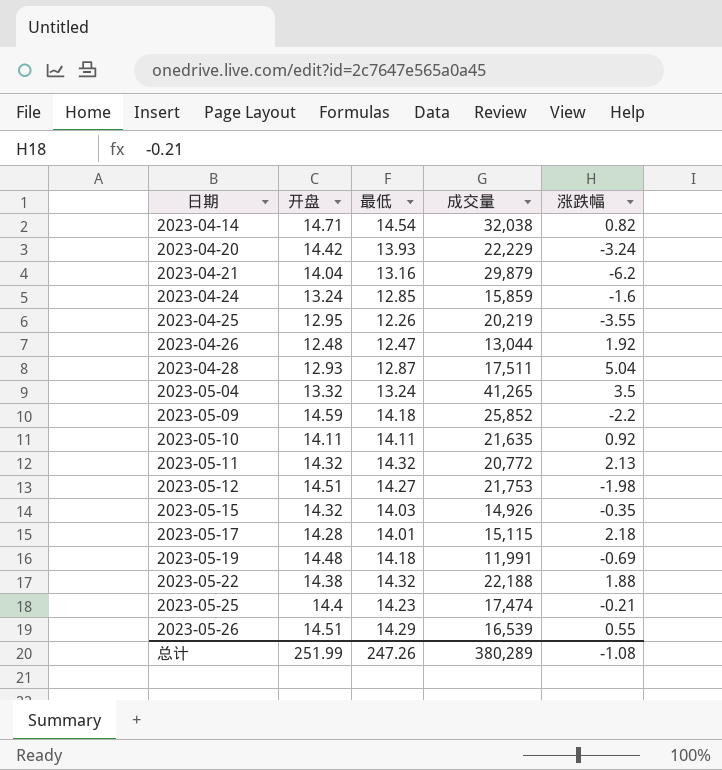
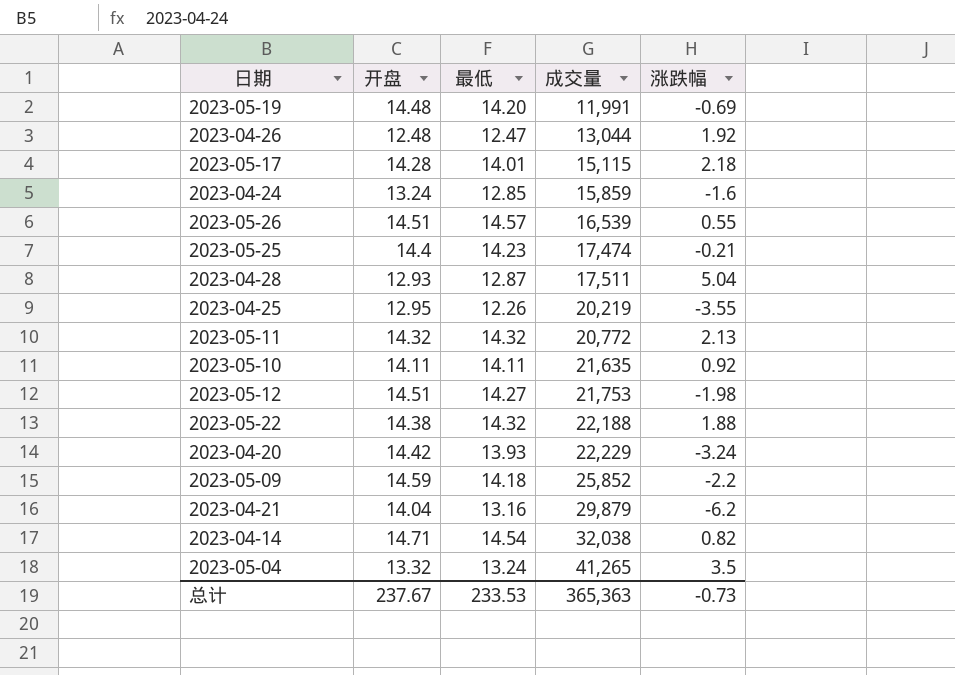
row order: 日期 ascending -> 成交量 ascending
row 2023-05-15: 14.32 | 14.03 | 14,926 | -0.35 -> none
2023-05-19 | 最低: 14.18 -> 14.20
2023-05-26 | 最低: 14.29 -> 14.57
总计 | 开盘: 251.99 -> 237.67
总计 | 最低: 247.26 -> 233.53
总计 | 成交量: 380,289 -> 365,363
总计 | 涨跌幅: -1.08 -> -0.73

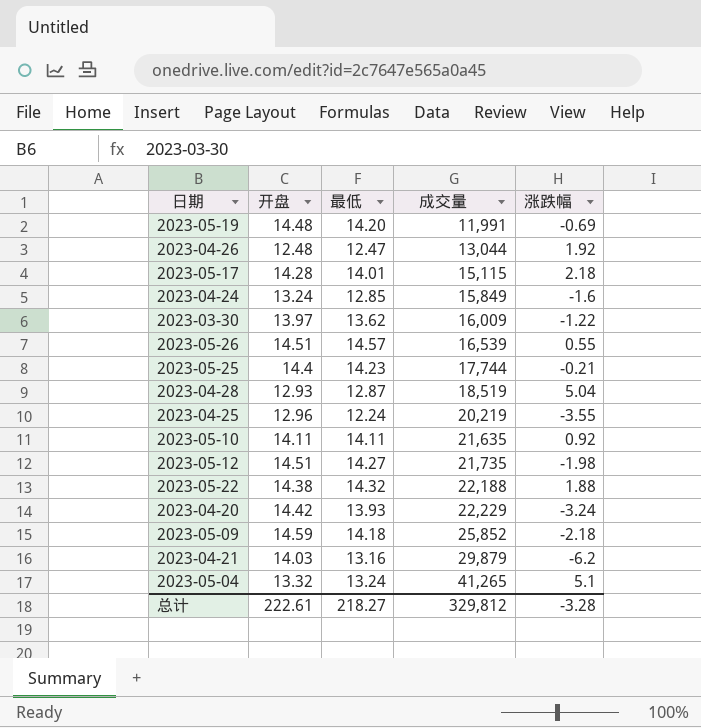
row 2023-05-11: 14.32 | 14.32 | 20,772 | 2.13 -> none
row 2023-04-14: 14.71 | 14.54 | 32,038 | 0.82 -> none
2023-04-24 | 成交量: 15,859 -> 15,849
row 2023-03-30: none -> 13.97 | 13.62 | 16,009 | -1.22
2023-05-25 | 成交量: 17,474 -> 17,744
2023-04-28 | 成交量: 17,511 -> 18,519
2023-04-25 | 开盘: 12.95 -> 12.96
2023-04-25 | 最低: 12.26 -> 12.24
2023-05-12 | 成交量: 21,753 -> 21,735
2023-05-09 | 涨跌幅: -2.2 -> -2.18
2023-04-21 | 开盘: 14.04 -> 14.03
2023-05-04 | 涨跌幅: 3.5 -> 5.1
总计 | 开盘: 237.67 -> 222.61
总计 | 最低: 233.53 -> 218.27
总计 | 成交量: 365,363 -> 329,812
总计 | 涨跌幅: -0.73 -> -3.28

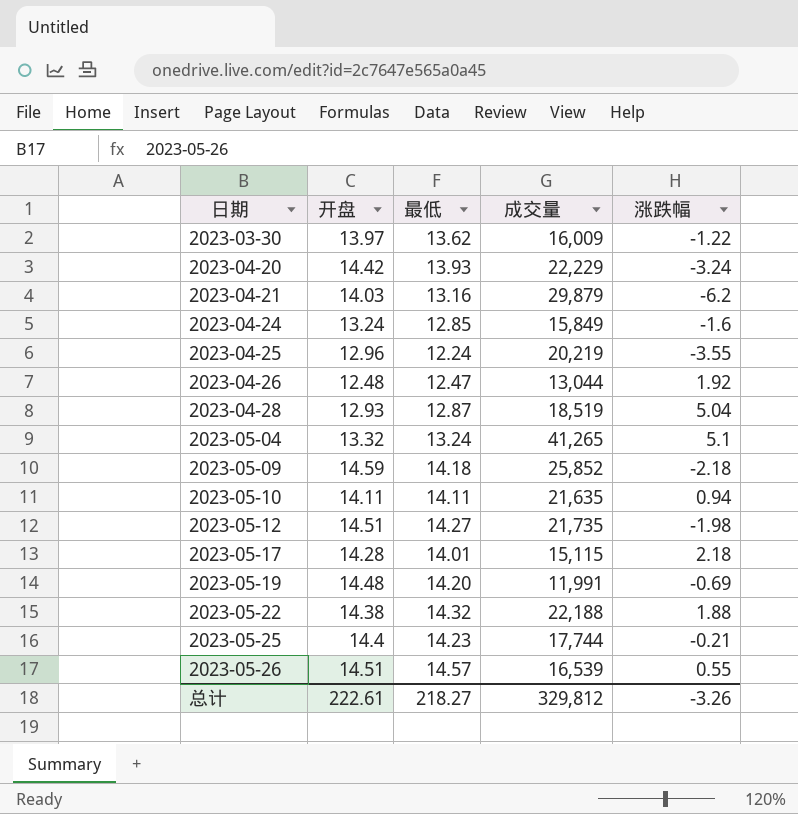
row order: 成交量 ascending -> 日期 ascending
2023-05-10 | 涨跌幅: 0.92 -> 0.94
总计 | 涨跌幅: -3.28 -> -3.26

